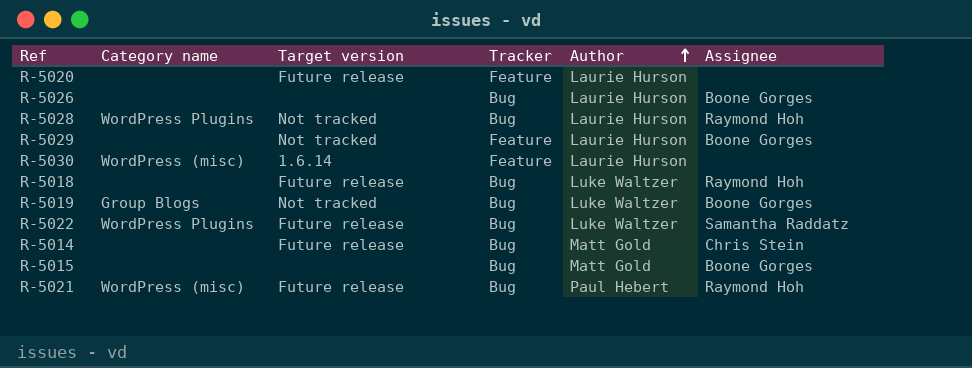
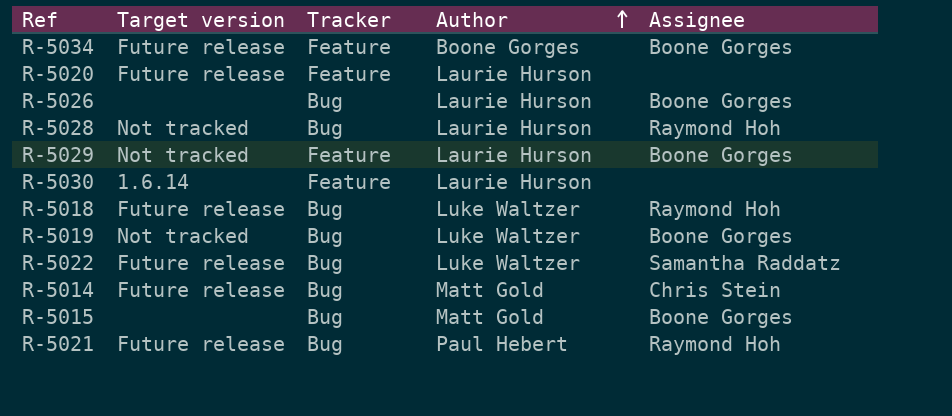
column Category name | position: 2 -> none
row R-5034: none -> Future release | Feature | Boone Gorges | Boone Gorges

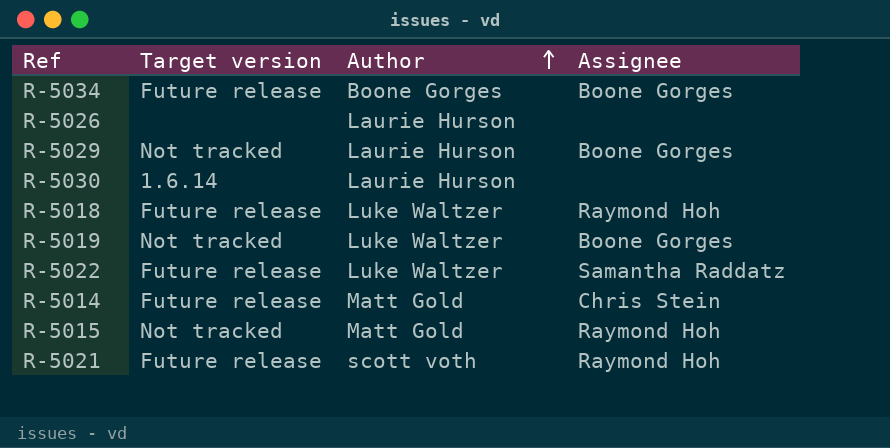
column Tracker | position: 3 -> none
row R-5020: Future release | Feature | Laurie Hurson | none -> none
row R-5028: Not tracked | Bug | Laurie Hurson | Raymond Hoh -> none
R-5026 | Assignee: Boone Gorges -> none
R-5015 | Target version: none -> Not tracked
R-5015 | Assignee: Boone Gorges -> Raymond Hoh
R-5021 | Author: Paul Hebert -> scott voth

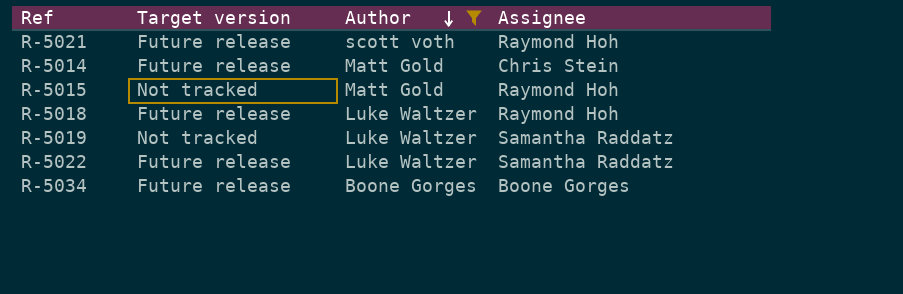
filter: none -> Author != Laurie Hurson
row order: Author ascending -> Author descending
R-5019 | Assignee: Boone Gorges -> Samantha Raddatz

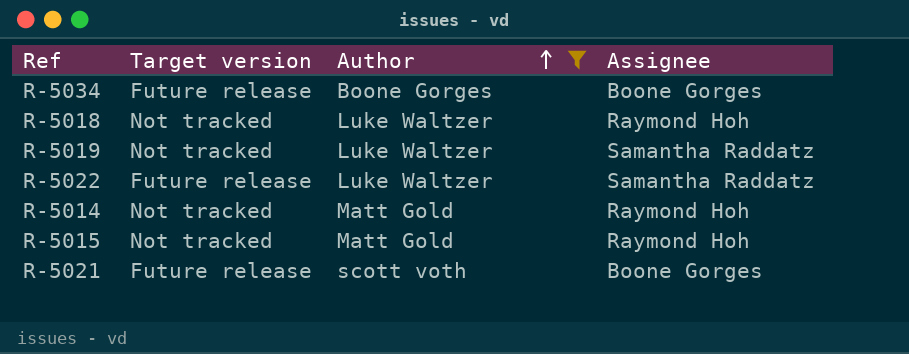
row order: Author descending -> Author ascending
R-5018 | Target version: Future release -> Not tracked
R-5014 | Target version: Future release -> Not tracked
R-5014 | Assignee: Chris Stein -> Raymond Hoh
R-5021 | Assignee: Raymond Hoh -> Boone Gorges

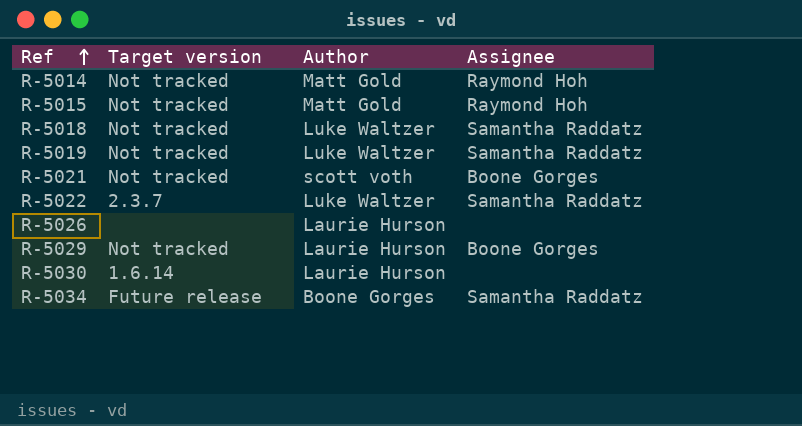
filter: Author != Laurie Hurson -> none
row order: Author ascending -> Ref ascending
R-5018 | Assignee: Raymond Hoh -> Samantha Raddatz
R-5021 | Target version: Future release -> Not tracked
R-5022 | Target version: Future release -> 2.3.7
R-5034 | Assignee: Boone Gorges -> Samantha Raddatz

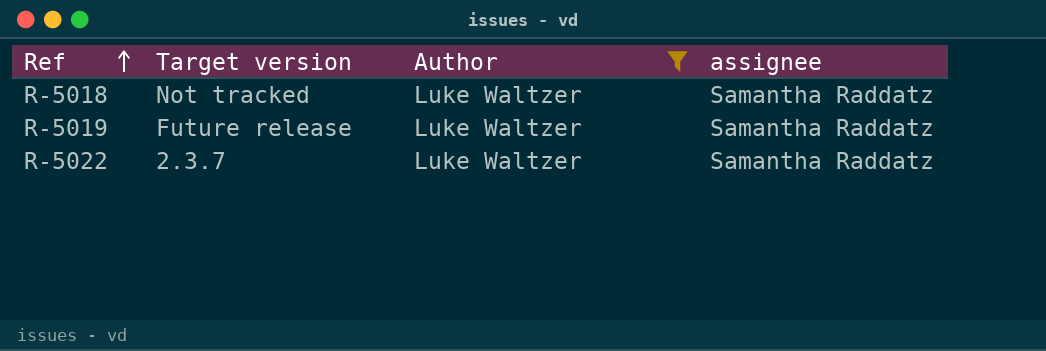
filter: none -> Author = Luke Waltzer
column name: Assignee -> assignee
R-5019 | Target version: Not tracked -> Future release

